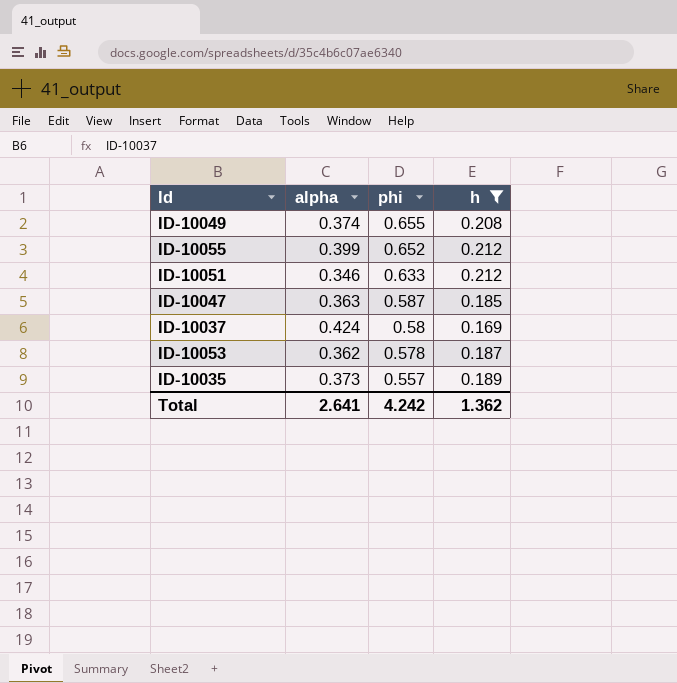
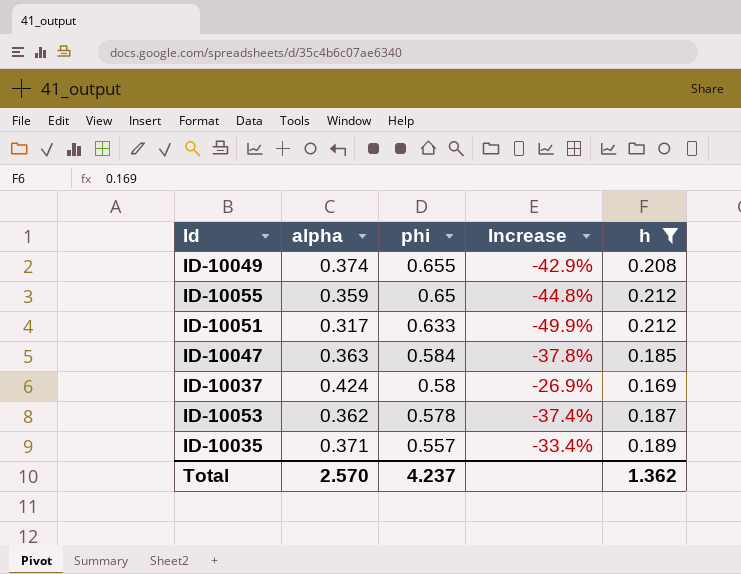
column Increase | formula: none -> ([alpha] - [phi]) / [phi]
ID-10055 | alpha: 0.399 -> 0.359
ID-10055 | phi: 0.652 -> 0.65
ID-10051 | alpha: 0.346 -> 0.317
ID-10047 | phi: 0.587 -> 0.584
ID-10035 | alpha: 0.373 -> 0.371
Total | alpha: 2.641 -> 2.570
Total | phi: 4.242 -> 4.237

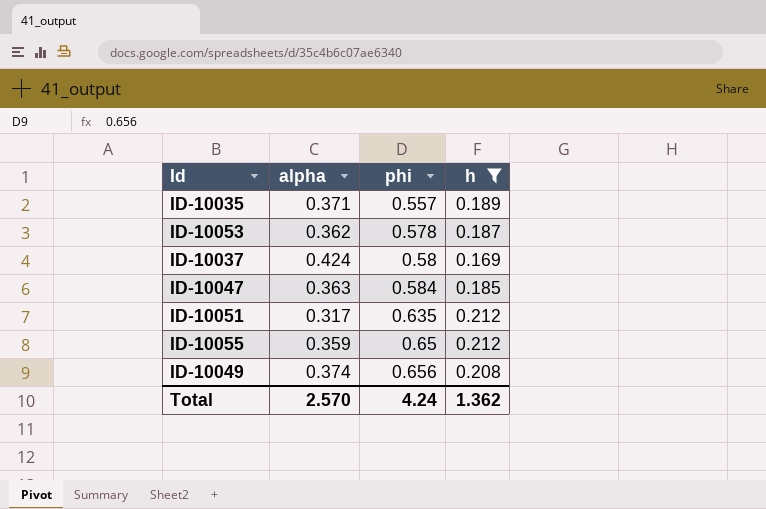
row order: phi descending -> phi ascending
column Increase | formula: ([alpha] - [phi]) / [phi] -> none
ID-10051 | phi: 0.633 -> 0.635
ID-10049 | phi: 0.655 -> 0.656
Total | phi: 4.237 -> 4.24

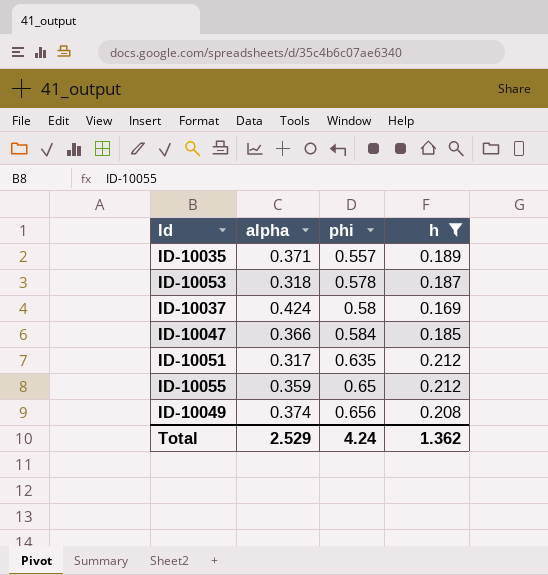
ID-10053 | alpha: 0.362 -> 0.318
ID-10047 | alpha: 0.363 -> 0.366
Total | alpha: 2.570 -> 2.529

